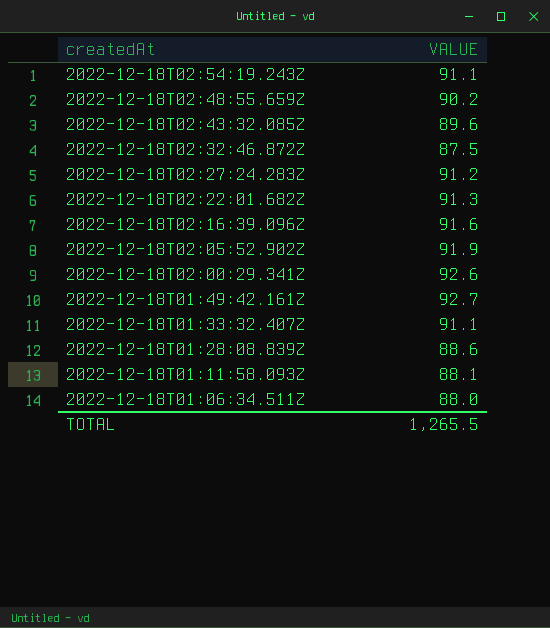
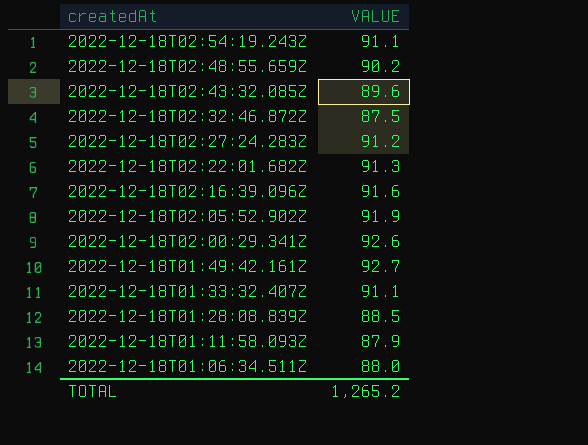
2022-12-18T01:28:08.839Z | VALUE: 88.6 -> 88.5
2022-12-18T01:11:58.093Z | VALUE: 88.1 -> 87.9
TOTAL | VALUE: 1,265.5 -> 1,265.2

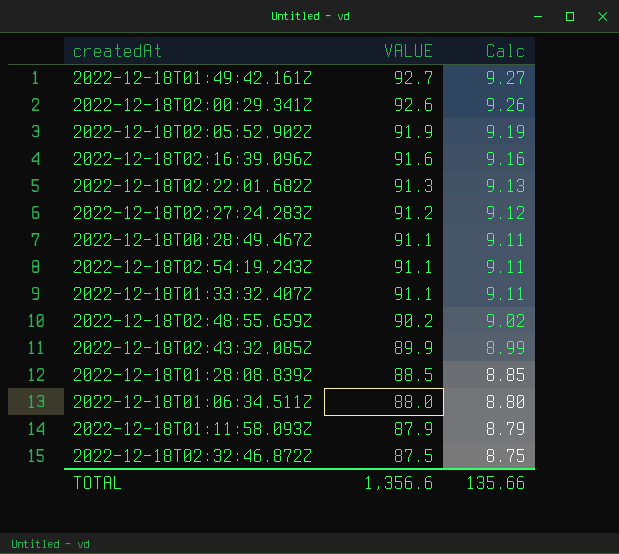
row order: createdAt descending -> VALUE descending
column Calc | formula: none -> [VALUE] * 0.1
row 2022-12-18T00:28:49.467Z: none -> 91.1 | 9.11
2022-12-18T02:43:32.085Z | VALUE: 89.6 -> 89.9
TOTAL | VALUE: 1,265.2 -> 1,356.6

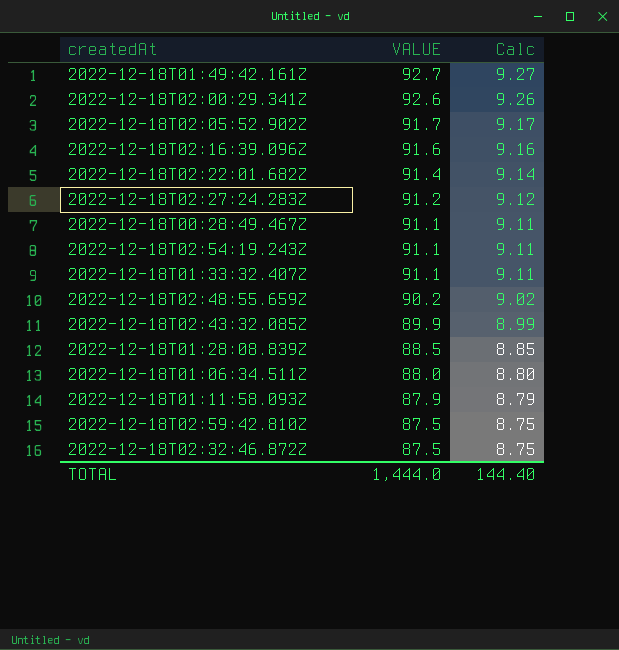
2022-12-18T02:05:52.902Z | VALUE: 91.9 -> 91.7
2022-12-18T02:05:52.902Z | Calc: 9.19 -> 9.17
2022-12-18T02:22:01.682Z | VALUE: 91.3 -> 91.4
2022-12-18T02:22:01.682Z | Calc: 9.13 -> 9.14
row 2022-12-18T02:59:42.810Z: none -> 87.5 | 8.75
TOTAL | VALUE: 1,356.6 -> 1,444.0
TOTAL | Calc: 135.66 -> 144.40

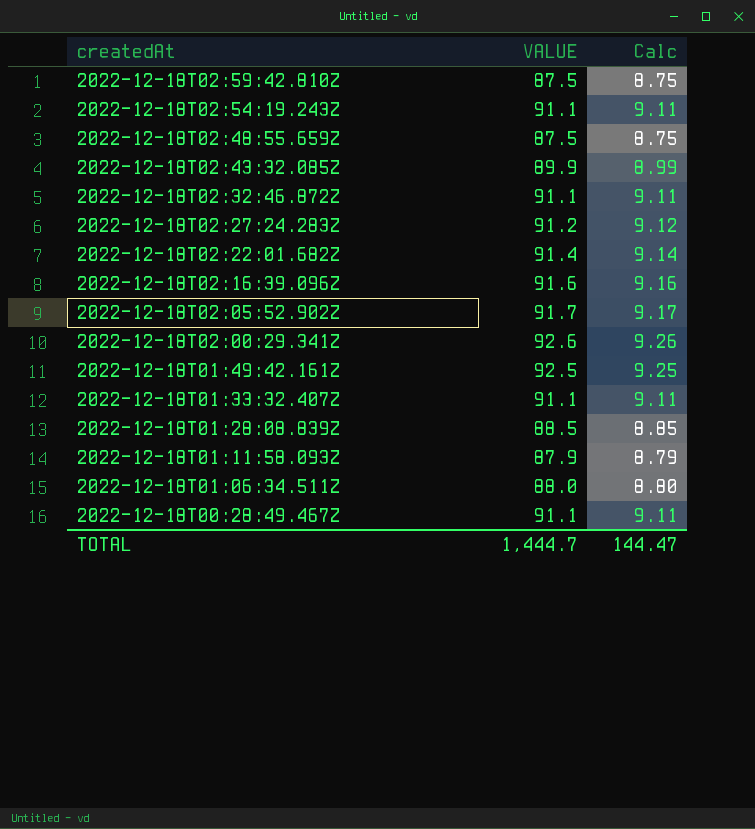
row order: VALUE descending -> createdAt descending
2022-12-18T02:48:55.659Z | VALUE: 90.2 -> 87.5
2022-12-18T02:48:55.659Z | Calc: 9.02 -> 8.75
2022-12-18T02:32:46.872Z | VALUE: 87.5 -> 91.1
2022-12-18T02:32:46.872Z | Calc: 8.75 -> 9.11
2022-12-18T01:49:42.161Z | VALUE: 92.7 -> 92.5
2022-12-18T01:49:42.161Z | Calc: 9.27 -> 9.25
TOTAL | VALUE: 1,444.0 -> 1,444.7
TOTAL | Calc: 144.40 -> 144.47

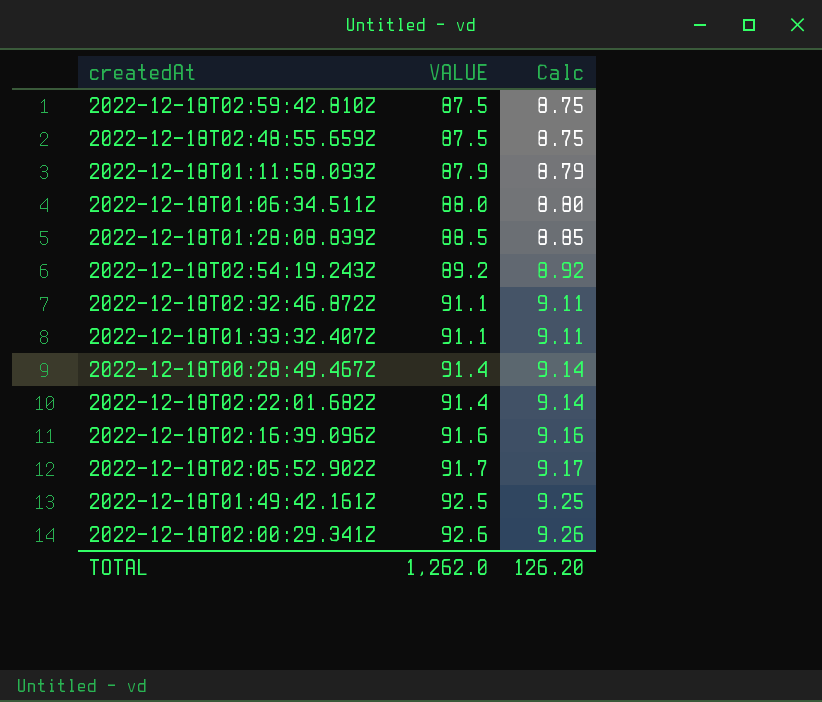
row order: createdAt descending -> VALUE ascending
row 2022-12-18T02:43:32.085Z: 89.9 | 8.99 -> none
row 2022-12-18T02:27:24.283Z: 91.2 | 9.12 -> none
2022-12-18T02:54:19.243Z | VALUE: 91.1 -> 89.2
2022-12-18T02:54:19.243Z | Calc: 9.11 -> 8.92
2022-12-18T00:28:49.467Z | VALUE: 91.1 -> 91.4
2022-12-18T00:28:49.467Z | Calc: 9.11 -> 9.14
TOTAL | VALUE: 1,444.7 -> 1,262.0
TOTAL | Calc: 144.47 -> 126.20

